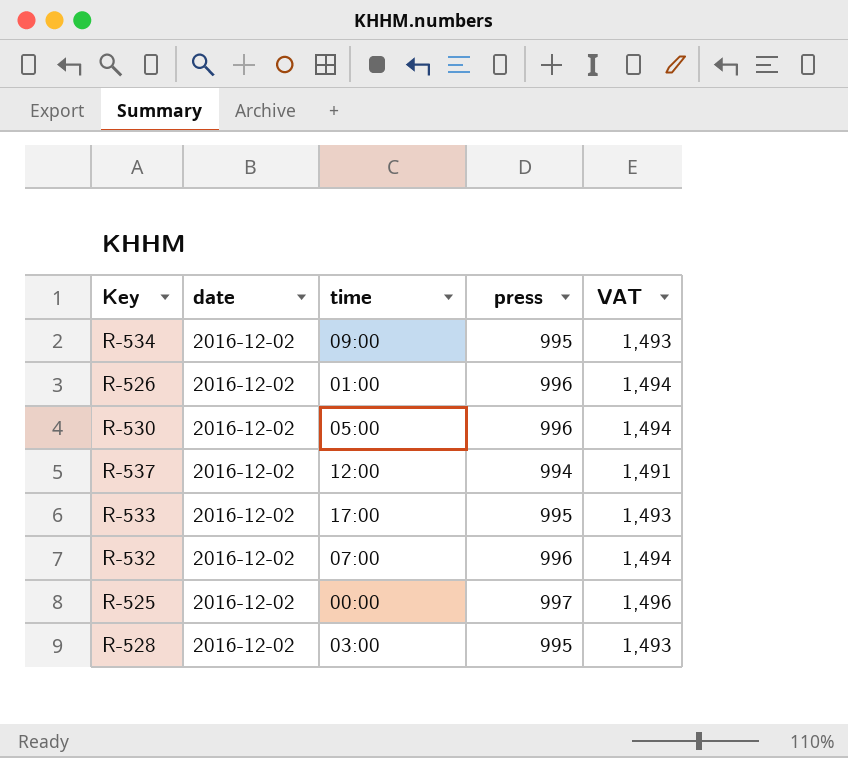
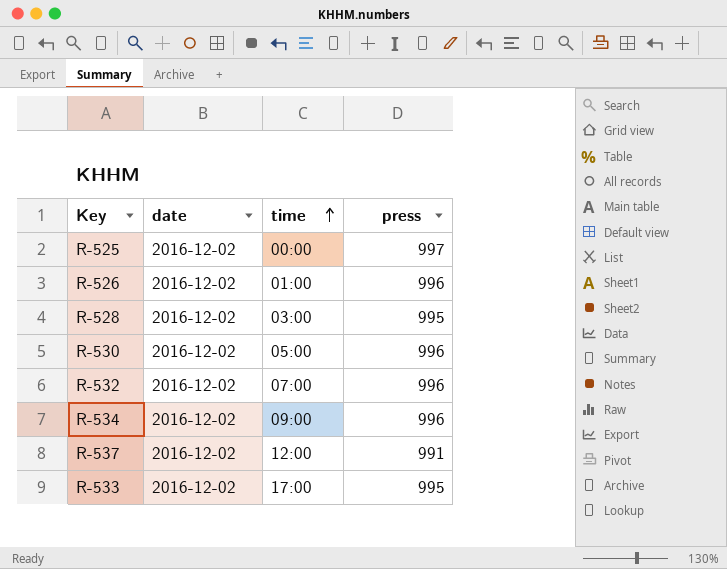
row order: none -> time ascending
column VAT | formula: [press] * 1.5 -> none
R-534 | press: 995 -> 996
R-537 | press: 994 -> 991

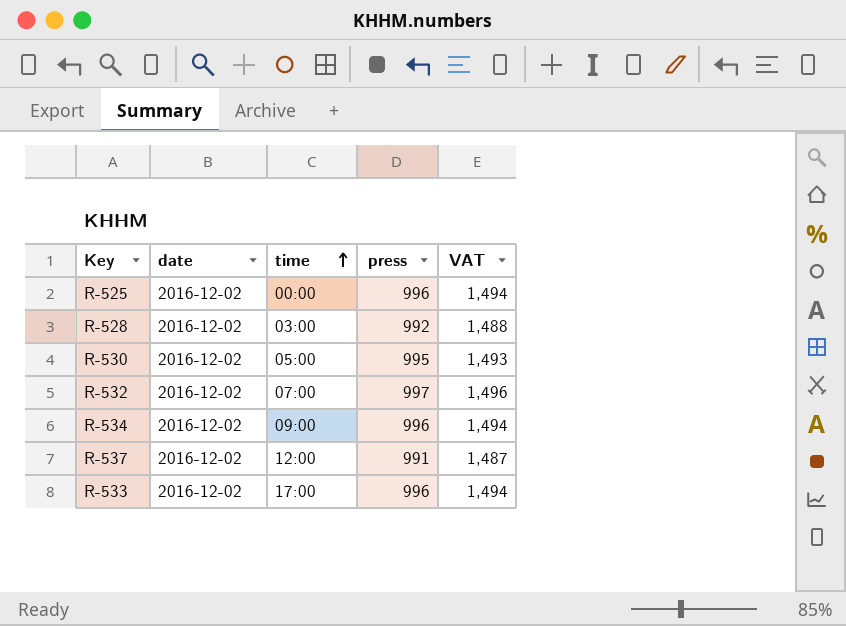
column VAT | formula: none -> [press] * 1.5
row R-526: 2016-12-02 | 01:00 | 996 -> none
R-525 | press: 997 -> 996
R-528 | press: 995 -> 992
R-530 | press: 996 -> 995
R-532 | press: 996 -> 997
R-533 | press: 995 -> 996

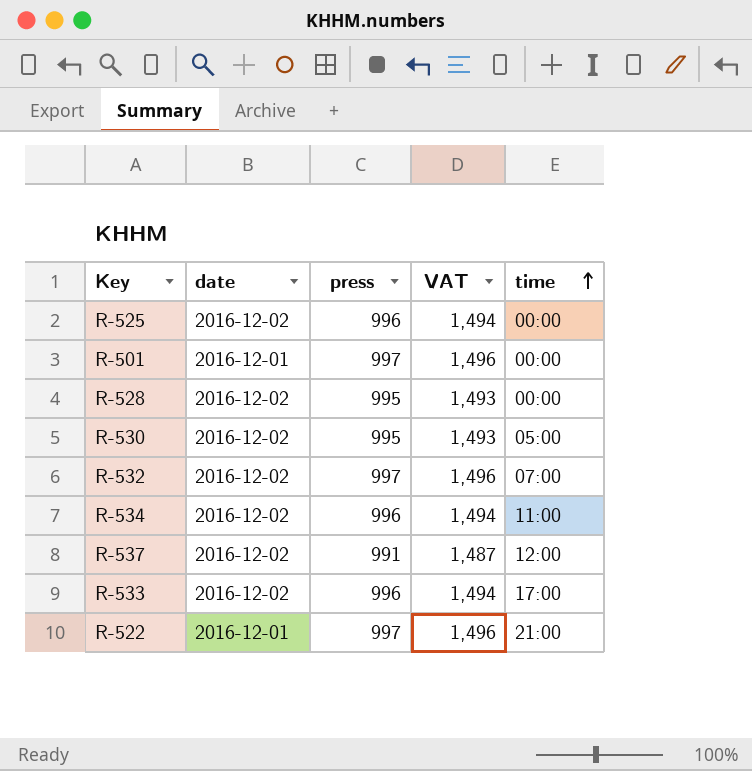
column time | position: 3 -> 5
row R-501: none -> 2016-12-01 | 997 | 1,496 | 00:00
R-528 | press: 992 -> 995
R-528 | VAT: 1,488 -> 1,493
R-528 | time: 03:00 -> 00:00
R-534 | time: 09:00 -> 11:00
row R-522: none -> 2016-12-01 | 997 | 1,496 | 21:00

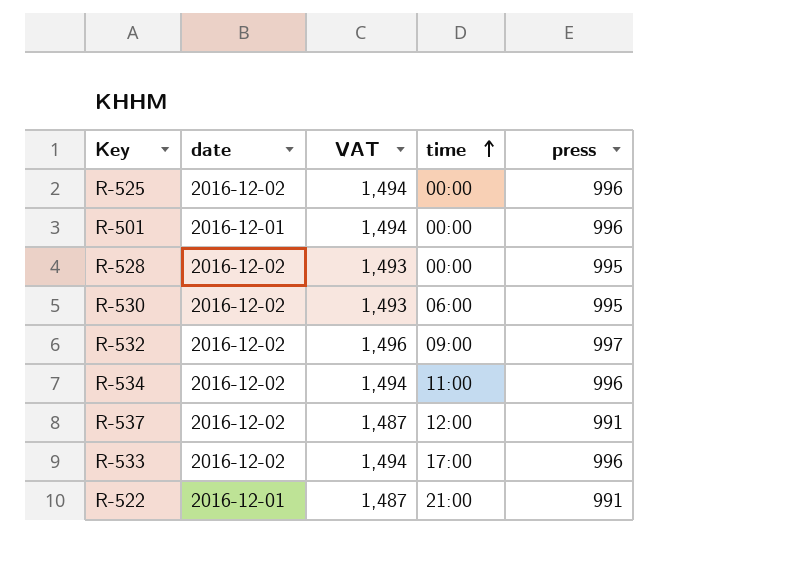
column press | position: 3 -> 5
R-501 | VAT: 1,496 -> 1,494
R-501 | press: 997 -> 996
R-530 | time: 05:00 -> 06:00
R-532 | time: 07:00 -> 09:00
R-522 | VAT: 1,496 -> 1,487
R-522 | press: 997 -> 991

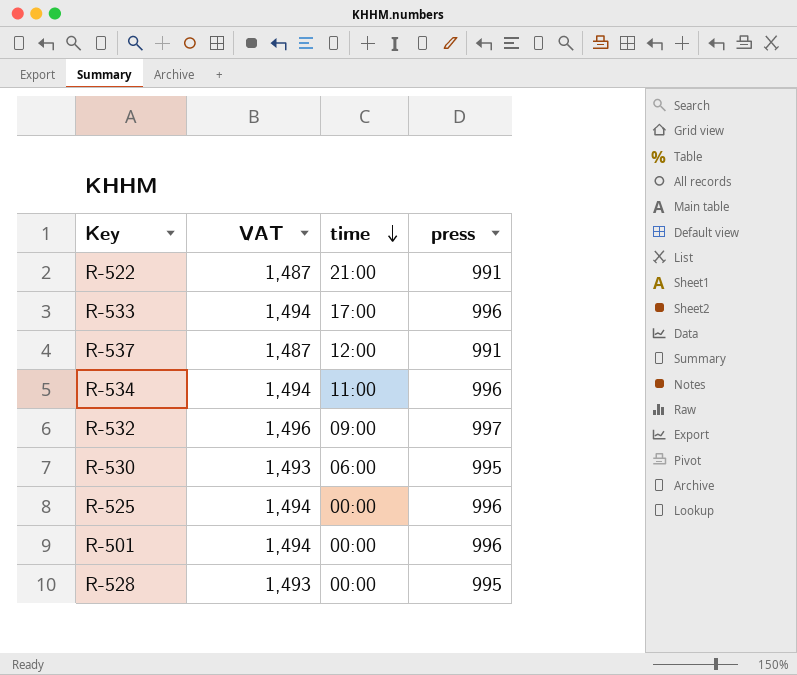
row order: time ascending -> time descending
column date | position: 2 -> none

